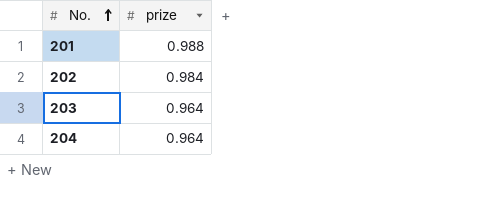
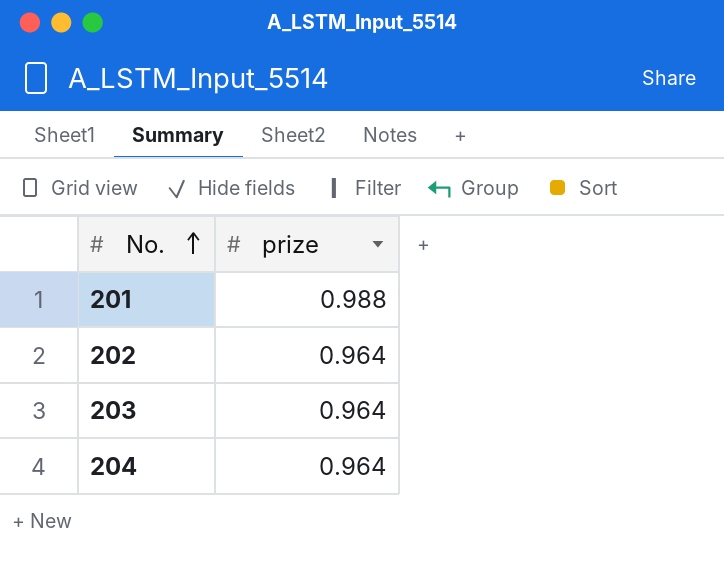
202 | prize: 0.984 -> 0.964

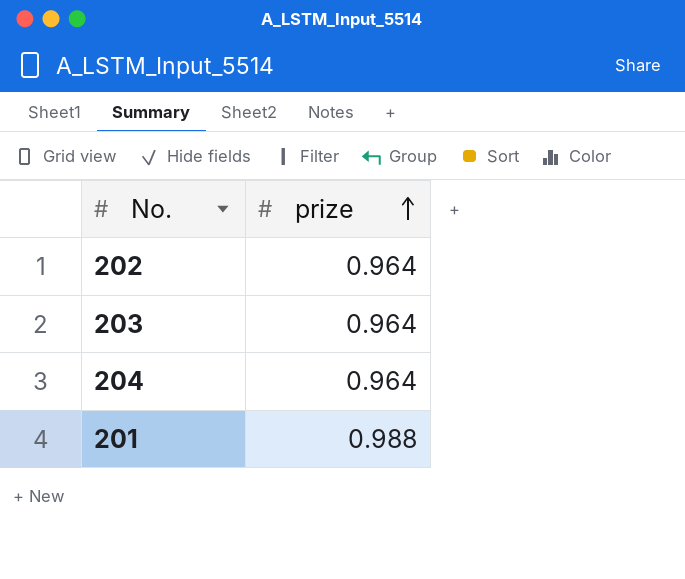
row order: No. ascending -> prize ascending

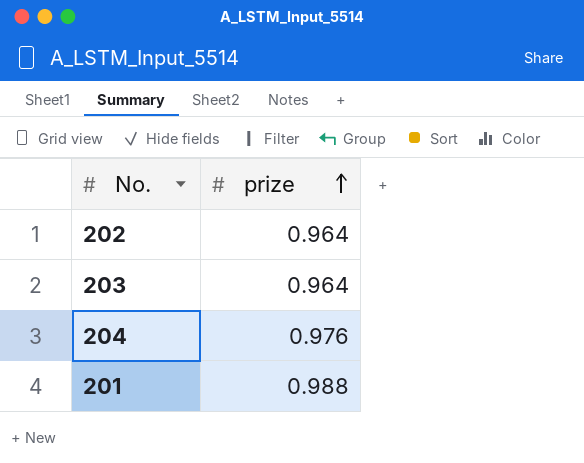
204 | prize: 0.964 -> 0.976

